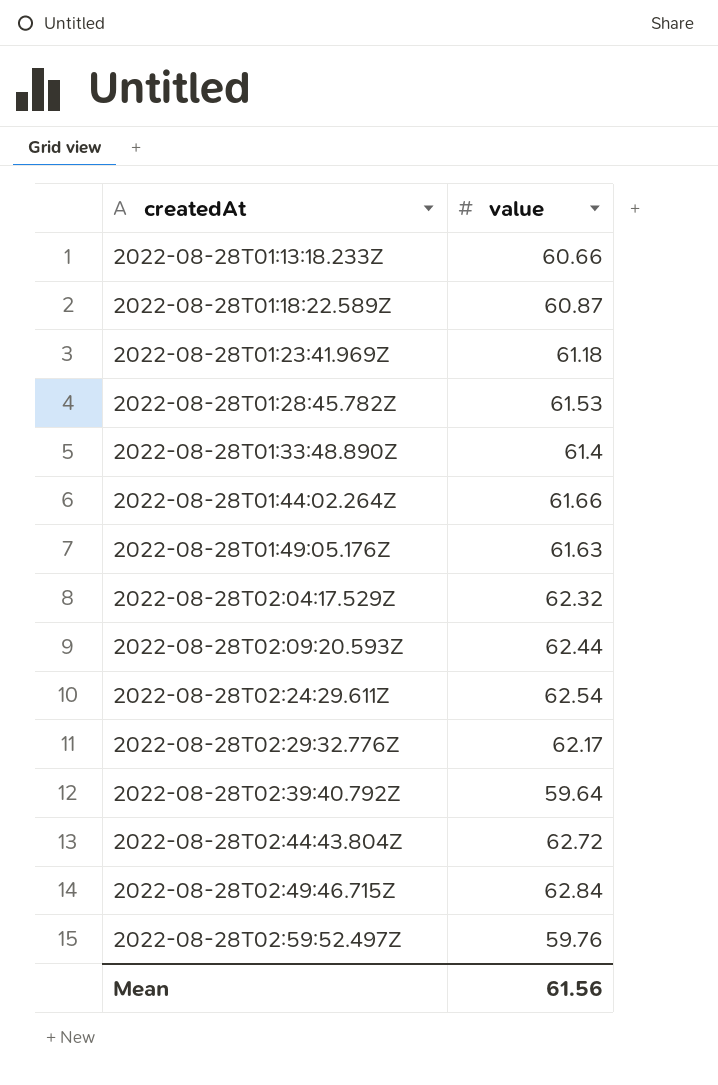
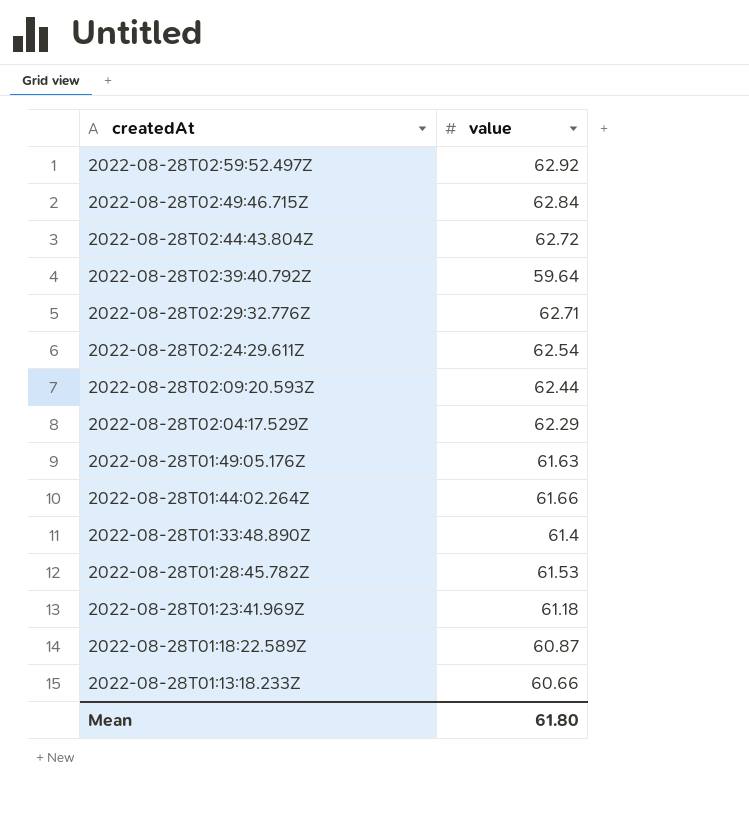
row order: createdAt ascending -> createdAt descending
2022-08-28T02:59:52.497Z | value: 59.76 -> 62.92
2022-08-28T02:29:32.776Z | value: 62.17 -> 62.71
2022-08-28T02:04:17.529Z | value: 62.32 -> 62.29
Mean | value: 61.56 -> 61.80

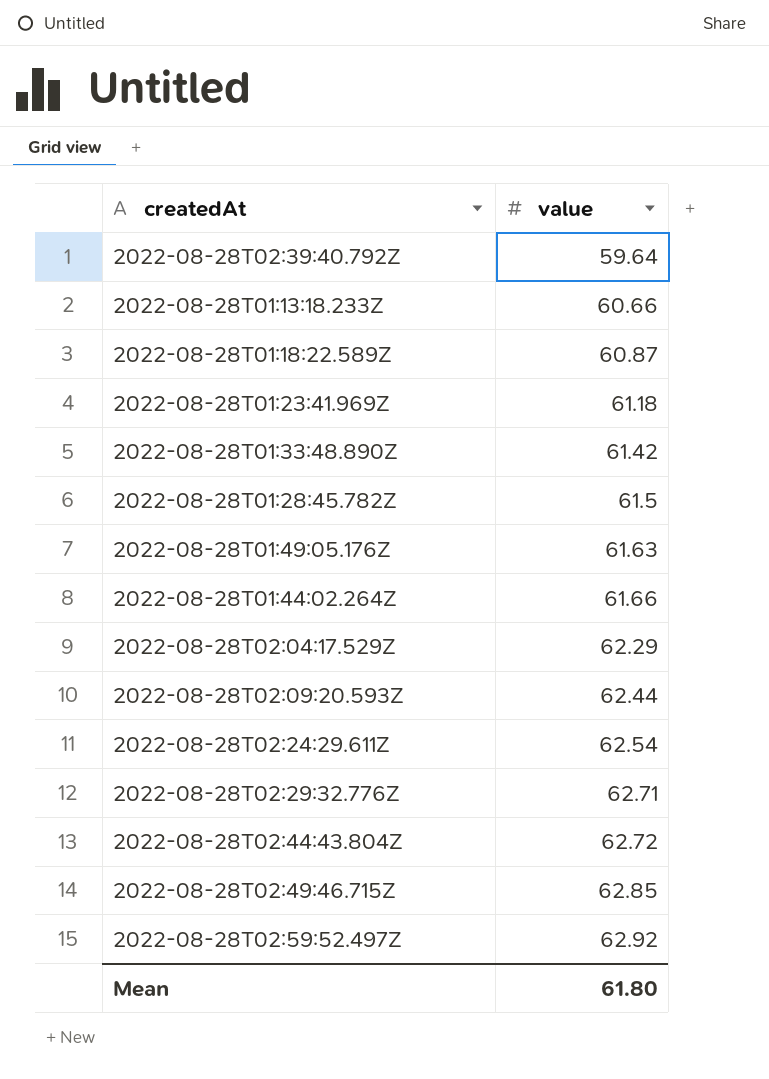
row order: createdAt descending -> value ascending
2022-08-28T01:33:48.890Z | value: 61.4 -> 61.42
2022-08-28T01:28:45.782Z | value: 61.53 -> 61.5
2022-08-28T02:49:46.715Z | value: 62.84 -> 62.85

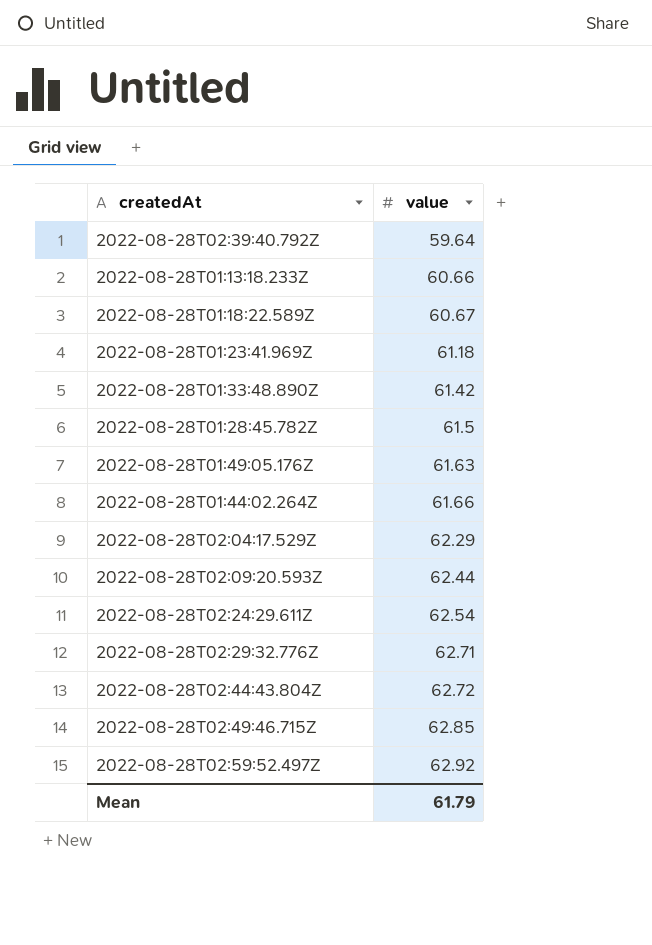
2022-08-28T01:18:22.589Z | value: 60.87 -> 60.67
Mean | value: 61.80 -> 61.79

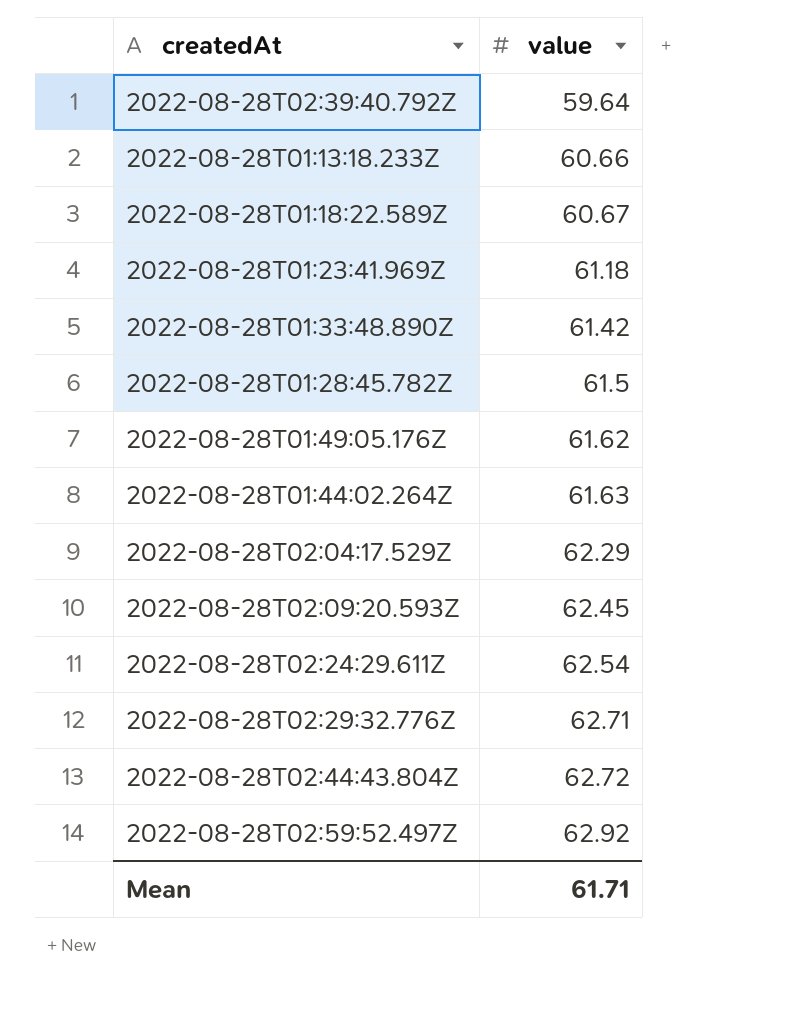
row 2022-08-28T02:49:46.715Z: 62.85 -> none
2022-08-28T01:49:05.176Z | value: 61.63 -> 61.62
2022-08-28T01:44:02.264Z | value: 61.66 -> 61.63
2022-08-28T02:09:20.593Z | value: 62.44 -> 62.45
Mean | value: 61.79 -> 61.71

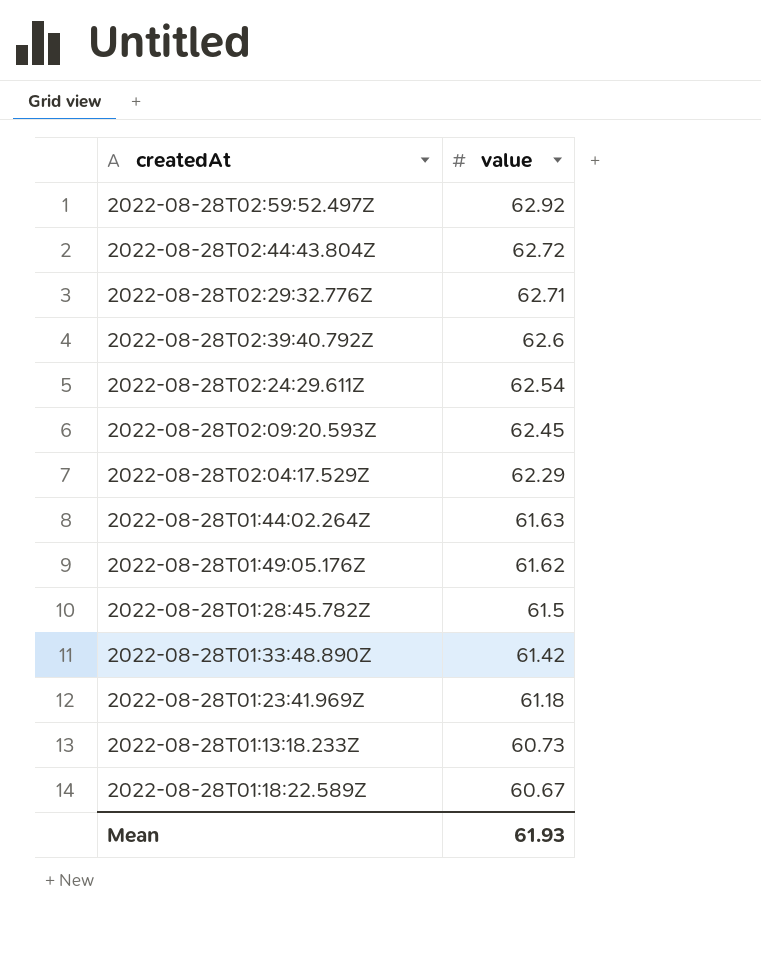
row order: value ascending -> value descending
2022-08-28T02:39:40.792Z | value: 59.64 -> 62.6
2022-08-28T01:13:18.233Z | value: 60.66 -> 60.73
Mean | value: 61.71 -> 61.93

